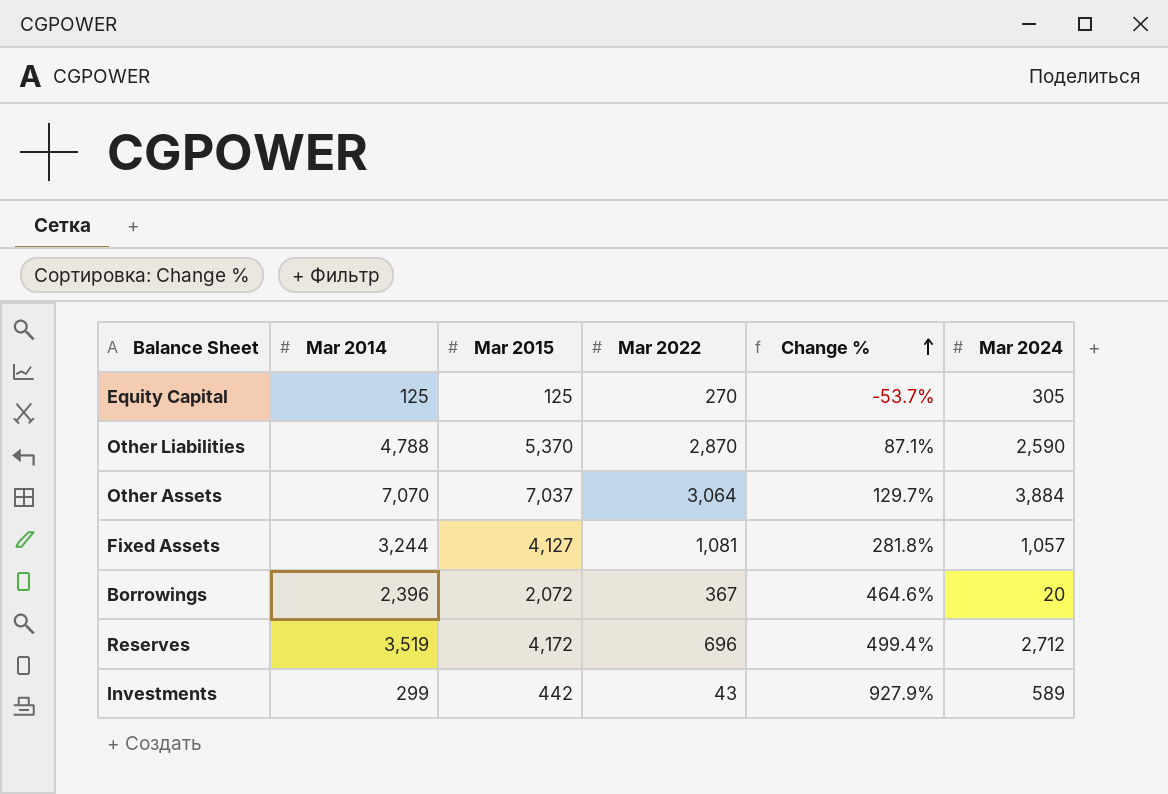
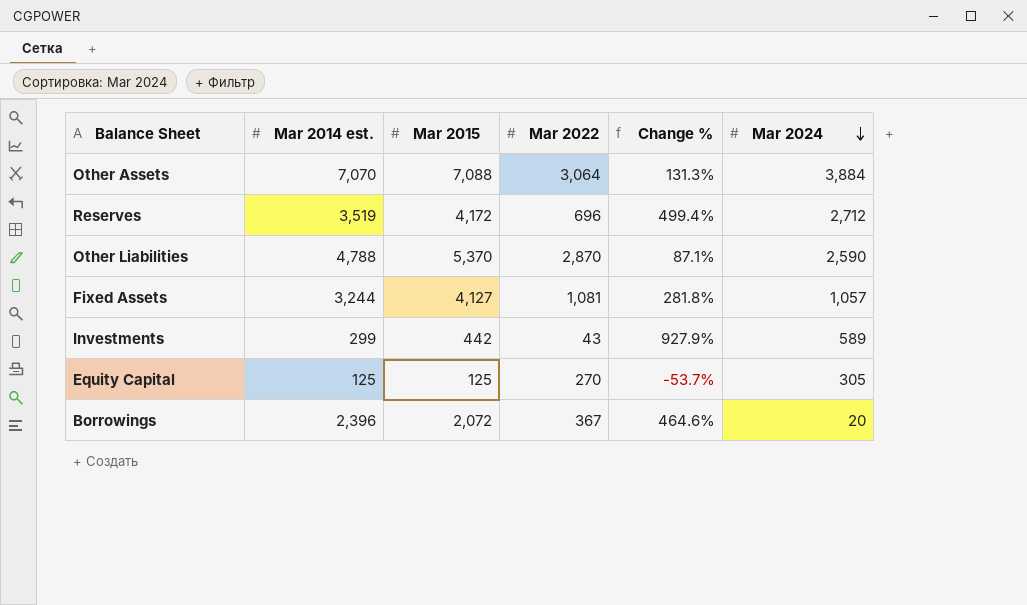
row order: Change % ascending -> Mar 2024 descending
column name: Mar 2014 -> Mar 2014 est.
Other Assets | Mar 2015: 7,037 -> 7,088
Other Assets | Change %: 129.7% -> 131.3%

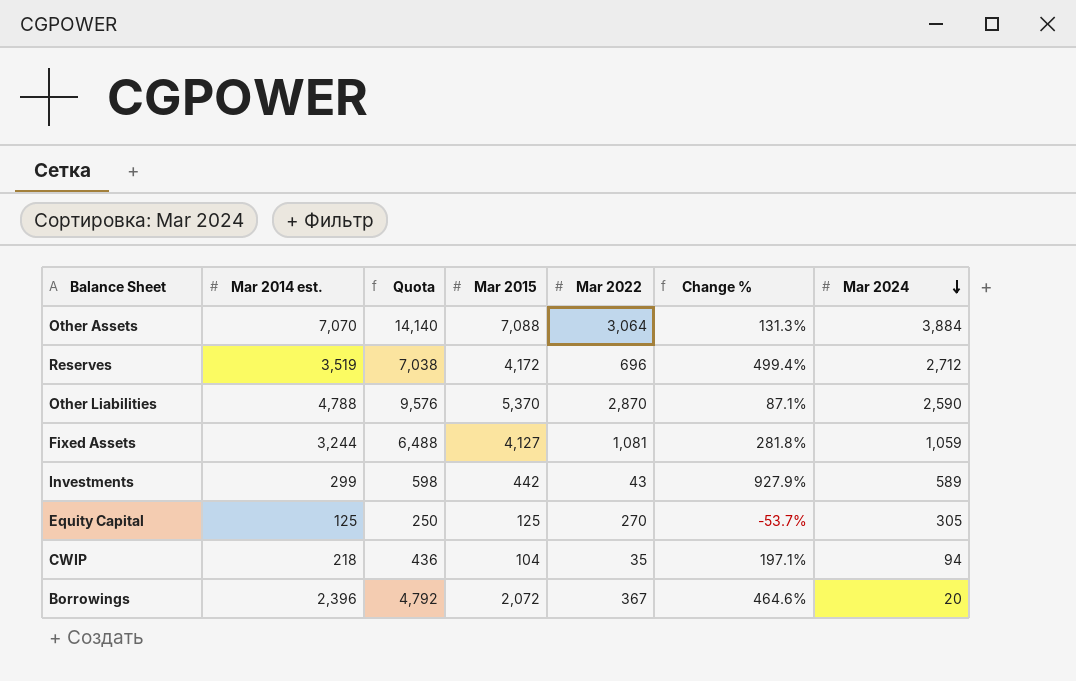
column Quota | formula: none -> [Mar 2014 est.] * 2
Fixed Assets | Mar 2024: 1,057 -> 1,059
row CWIP: none -> 218 | 436 | 104 | 35 | 197.1% | 94

